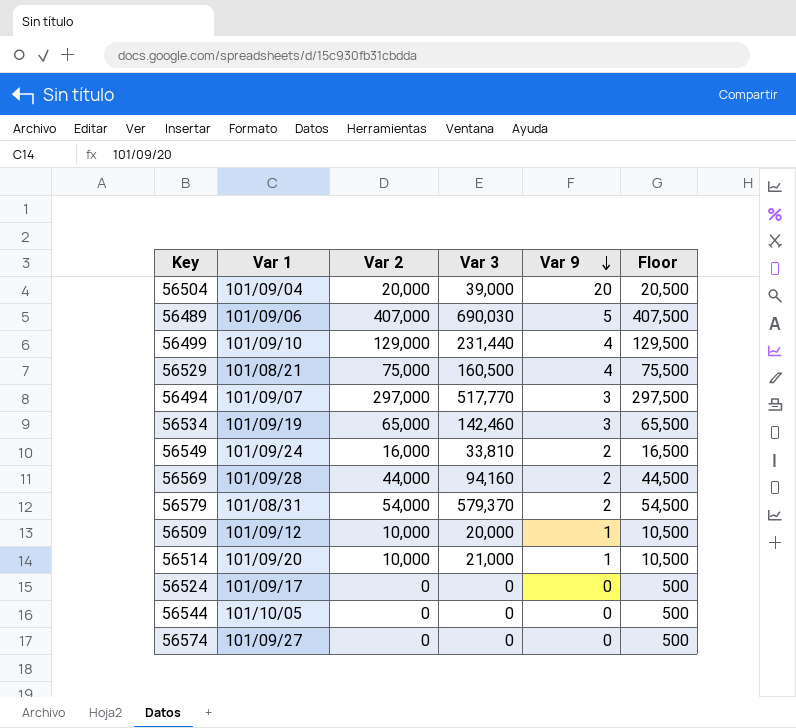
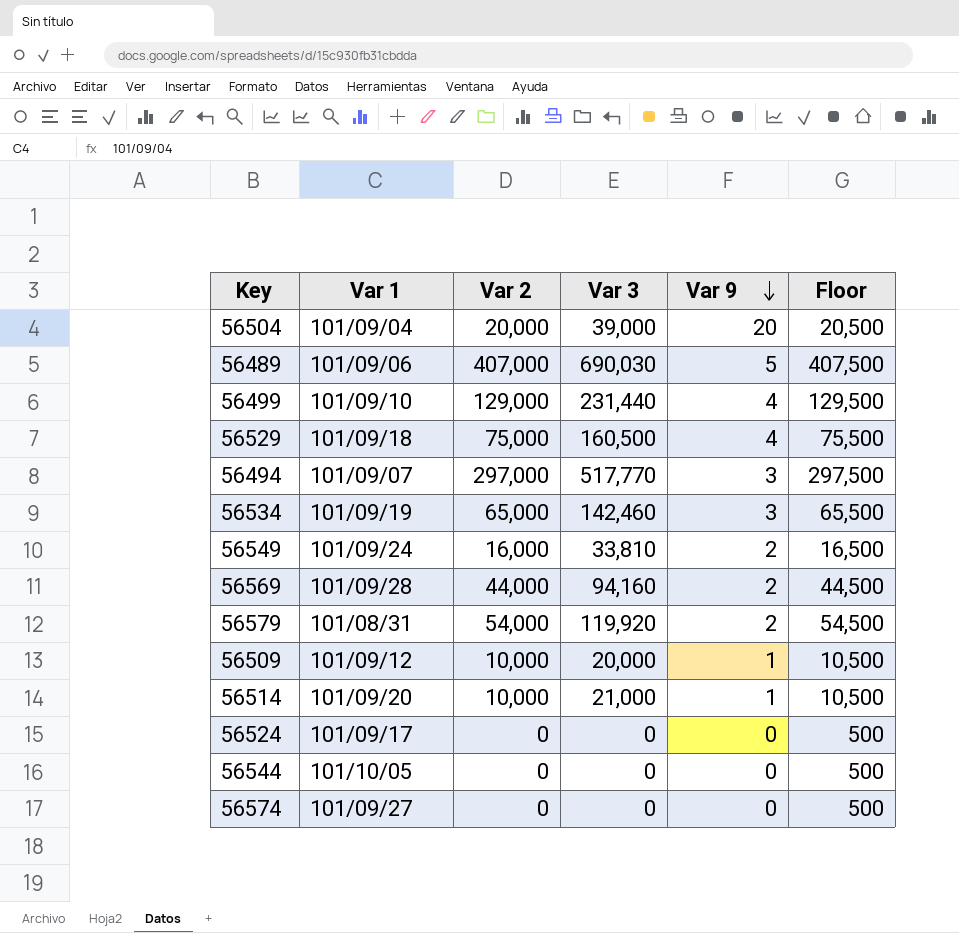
56529 | Var 1: 101/08/21 -> 101/09/18
56579 | Var 3: 579,370 -> 119,920

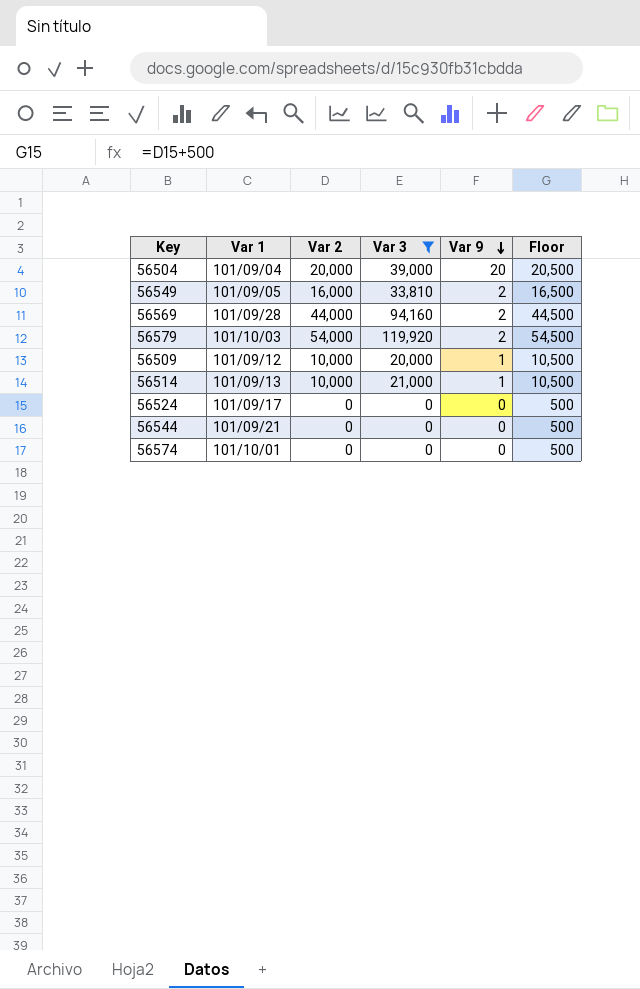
filter: none -> Var 3 <= 119,920
56549 | Var 1: 101/09/24 -> 101/09/05
56579 | Var 1: 101/08/31 -> 101/10/03
56514 | Var 1: 101/09/20 -> 101/09/13
56544 | Var 1: 101/10/05 -> 101/09/21
56574 | Var 1: 101/09/27 -> 101/10/01

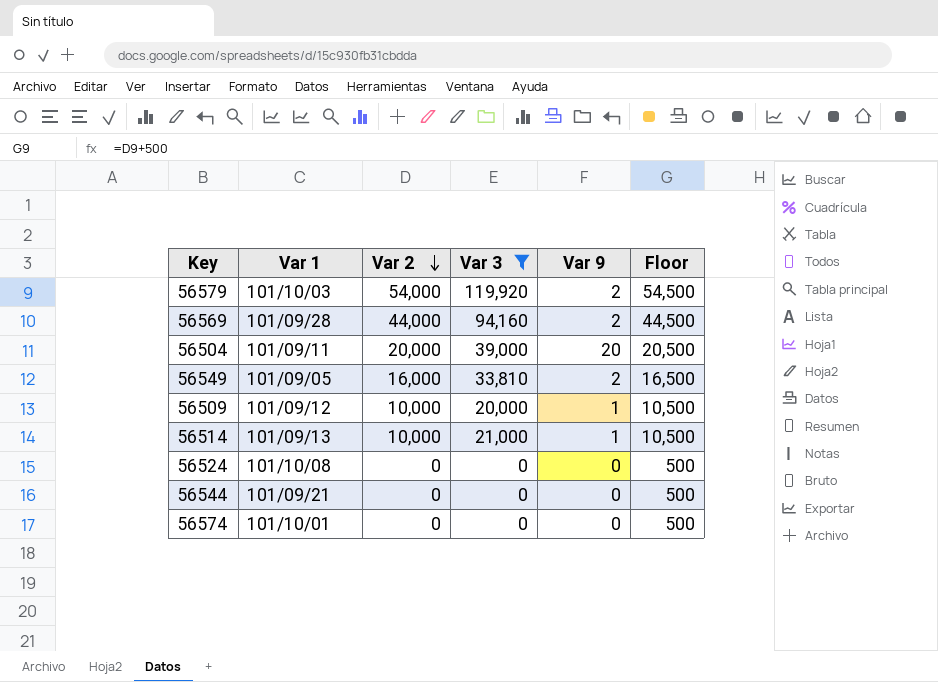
row order: Var 9 descending -> Var 2 descending
56504 | Var 1: 101/09/04 -> 101/09/11
56524 | Var 1: 101/09/17 -> 101/10/08

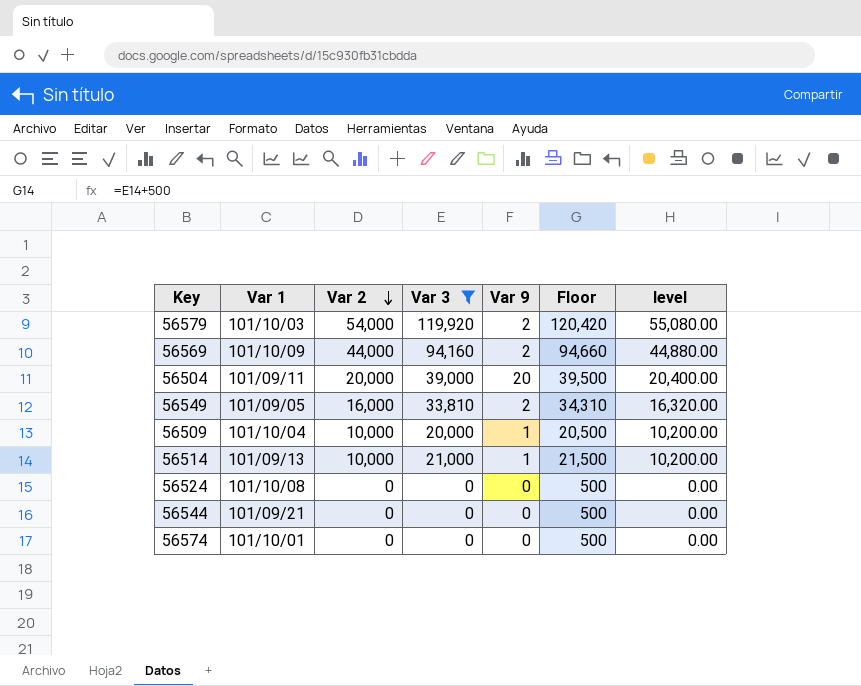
column Floor | formula: [Var 2] + 500 -> [Var 3] + 500
column level | formula: none -> [Var 2] * 1.02
56569 | Var 1: 101/09/28 -> 101/10/09
56509 | Var 1: 101/09/12 -> 101/10/04

